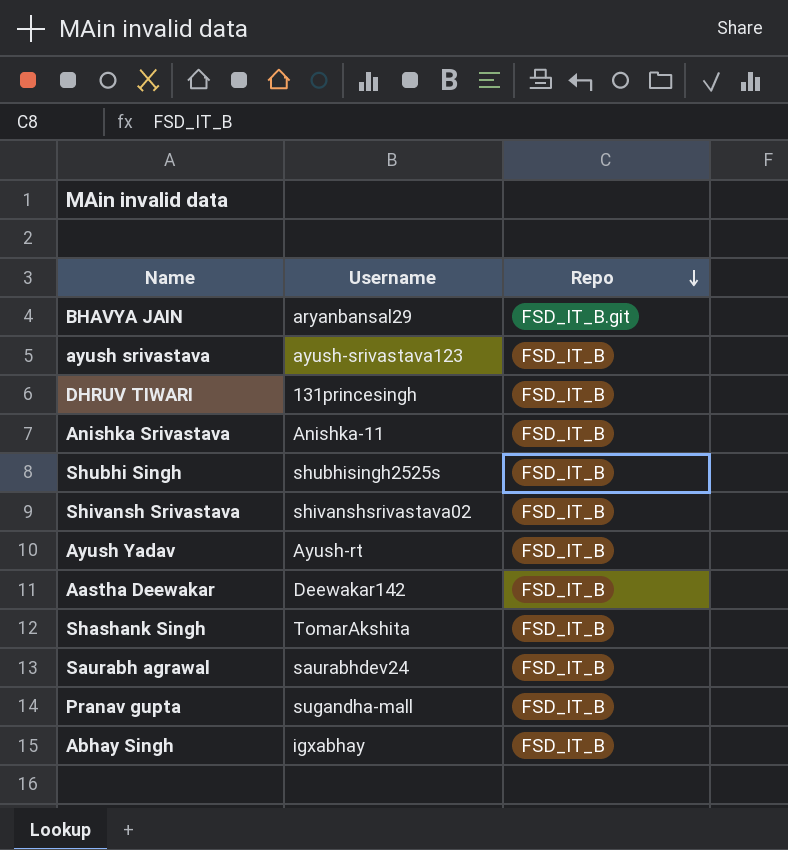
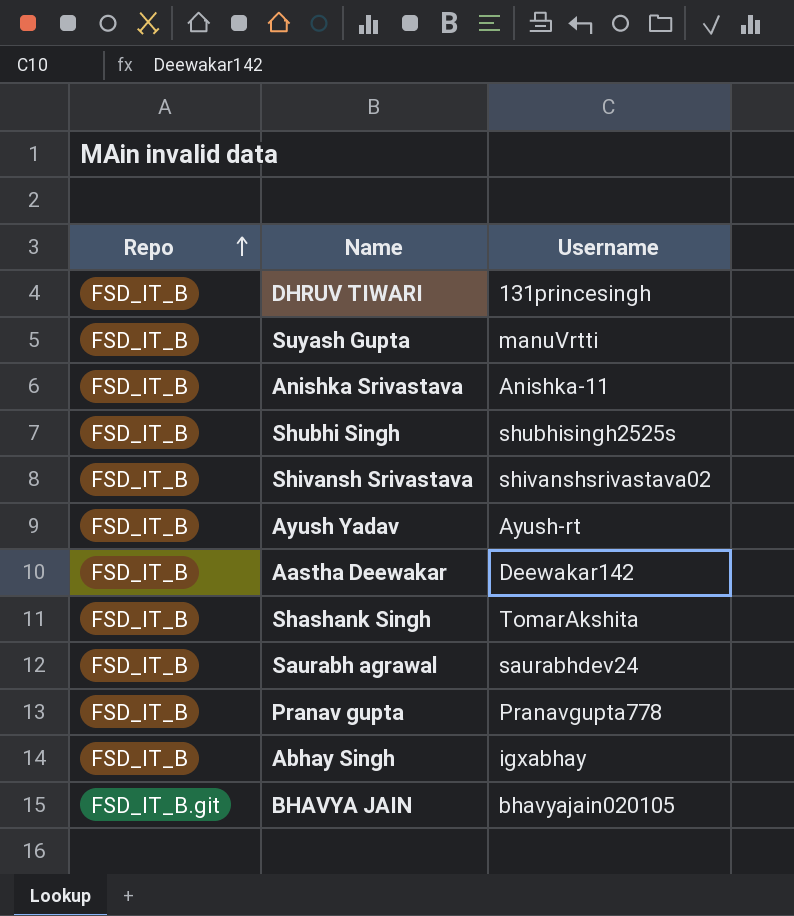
row order: Repo descending -> Repo ascending
column Repo | position: 3 -> 1
row ayush srivastava: ayush-srivastava123 | FSD_IT_B -> none
row Suyash Gupta: none -> FSD_IT_B | manuVrtti
Pranav gupta | Username: sugandha-mall -> Pranavgupta778
BHAVYA JAIN | Username: aryanbansal29 -> bhavyajain020105

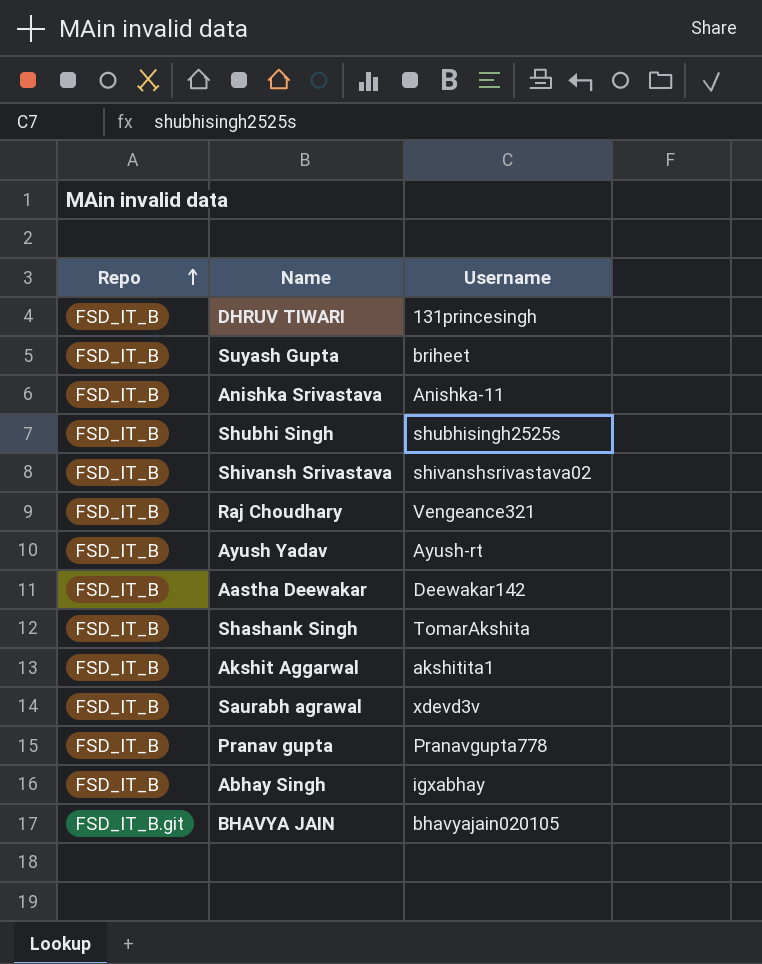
Suyash Gupta | Username: manuVrtti -> briheet
row Raj Choudhary: none -> FSD_IT_B | Vengeance321
row Akshit Aggarwal: none -> FSD_IT_B | akshitita1
Saurabh agrawal | Username: saurabhdev24 -> xdevd3v

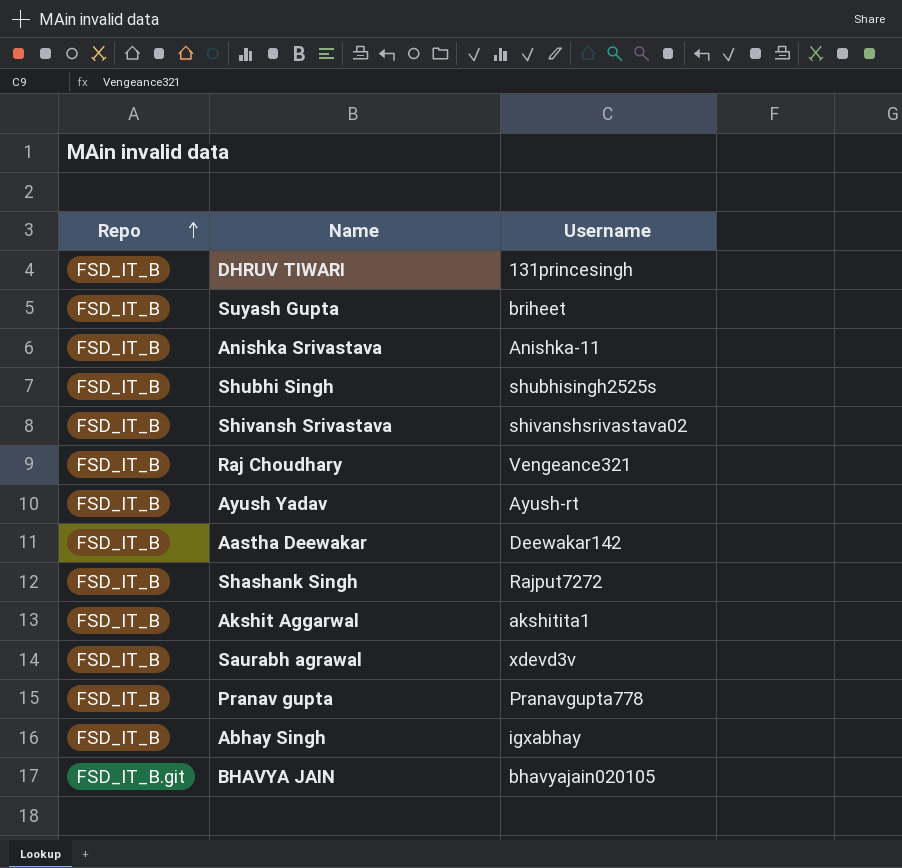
Shashank Singh | Username: TomarAkshita -> Rajput7272

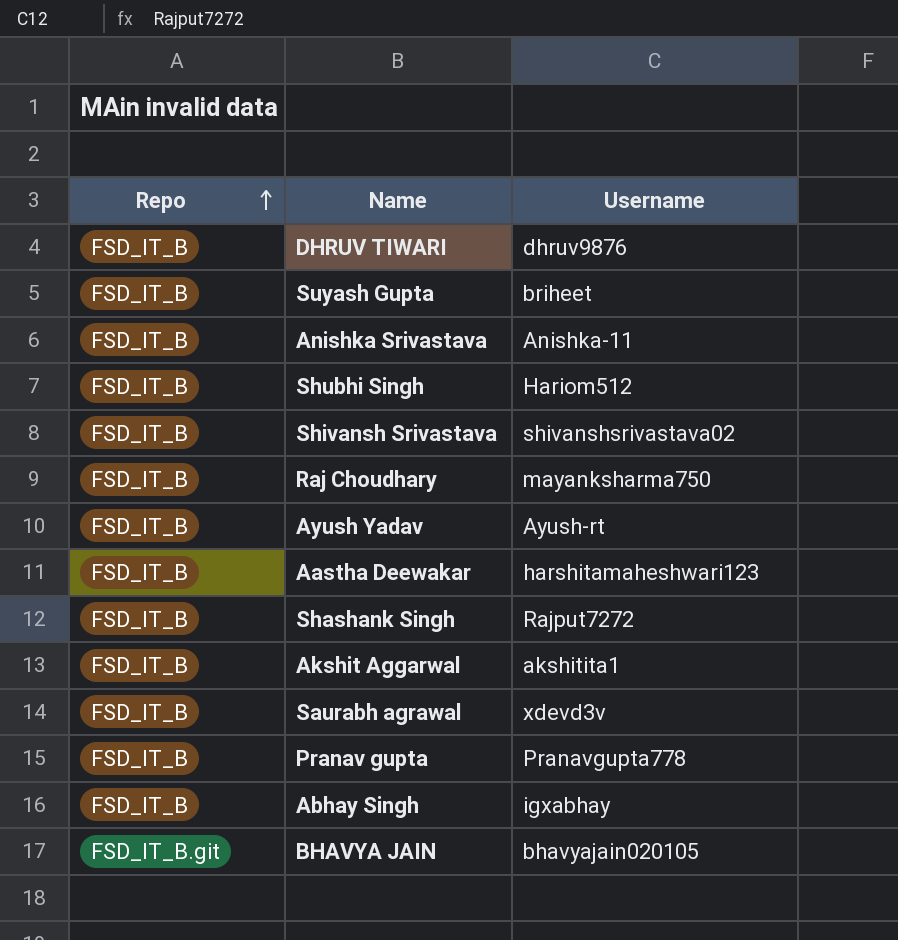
DHRUV TIWARI | Username: 131princesingh -> dhruv9876
Shubhi Singh | Username: shubhisingh2525s -> Hariom512
Raj Choudhary | Username: Vengeance321 -> mayanksharma750
Aastha Deewakar | Username: Deewakar142 -> harshitamaheshwari123

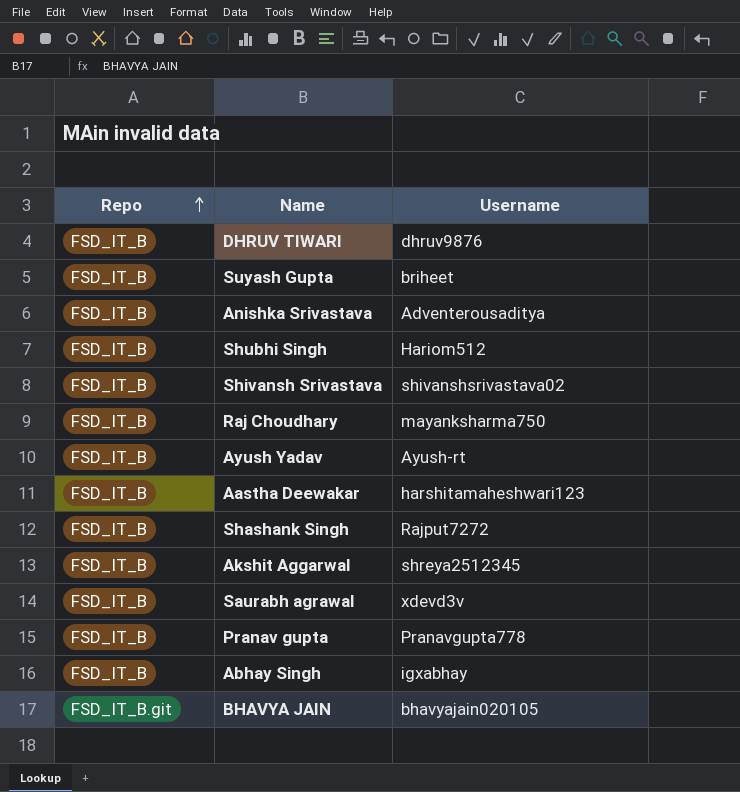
Anishka Srivastava | Username: Anishka-11 -> Adventerousaditya
Akshit Aggarwal | Username: akshitita1 -> shreya2512345

